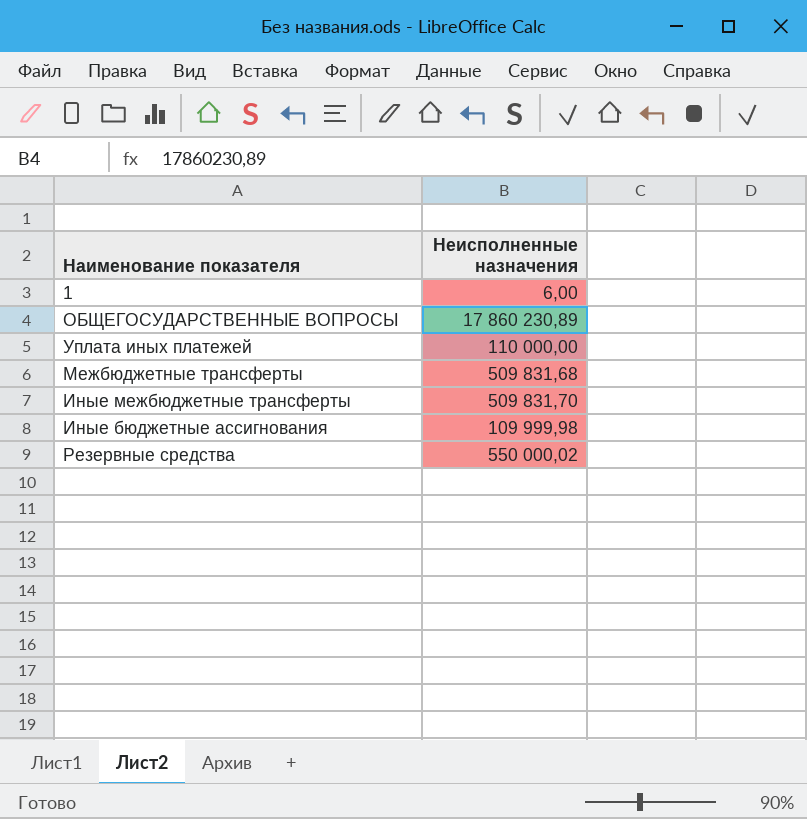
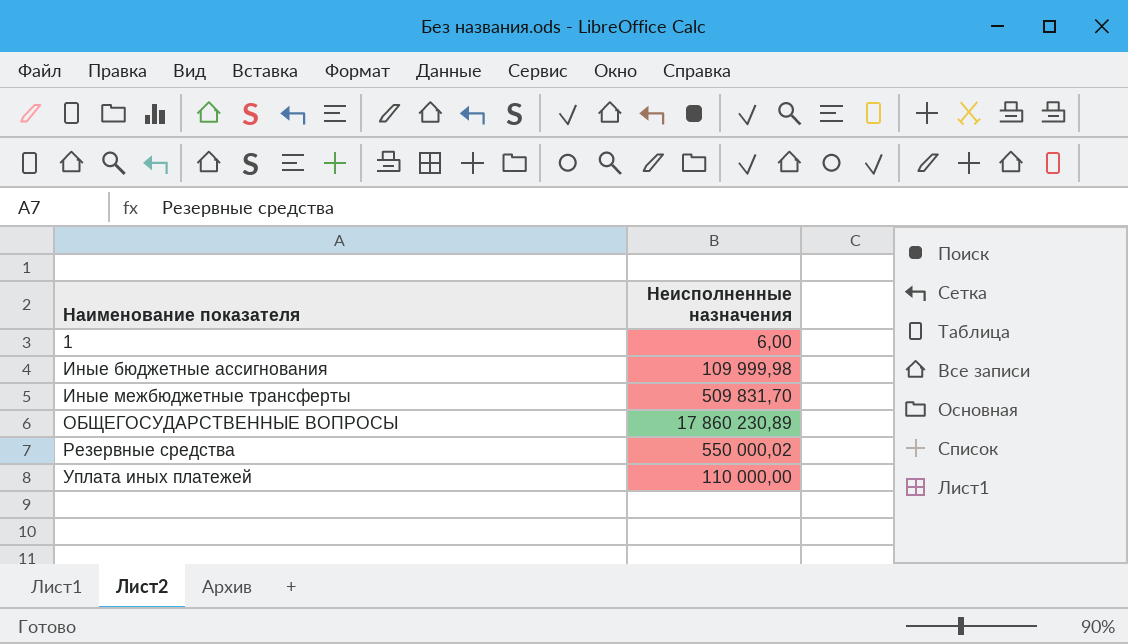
row order: none -> Наименование показателя ascending
row Межбюджетные трансферты: 509 831,68 -> none

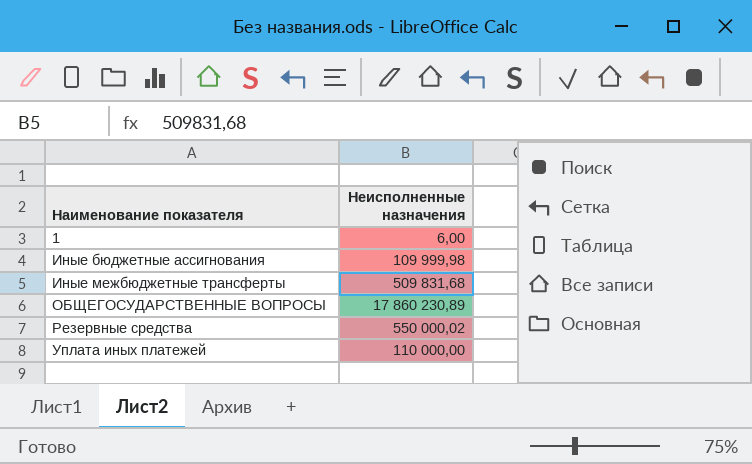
Иные межбюджетные трансферты | Неисполненные назначения: 509 831,70 -> 509 831,68

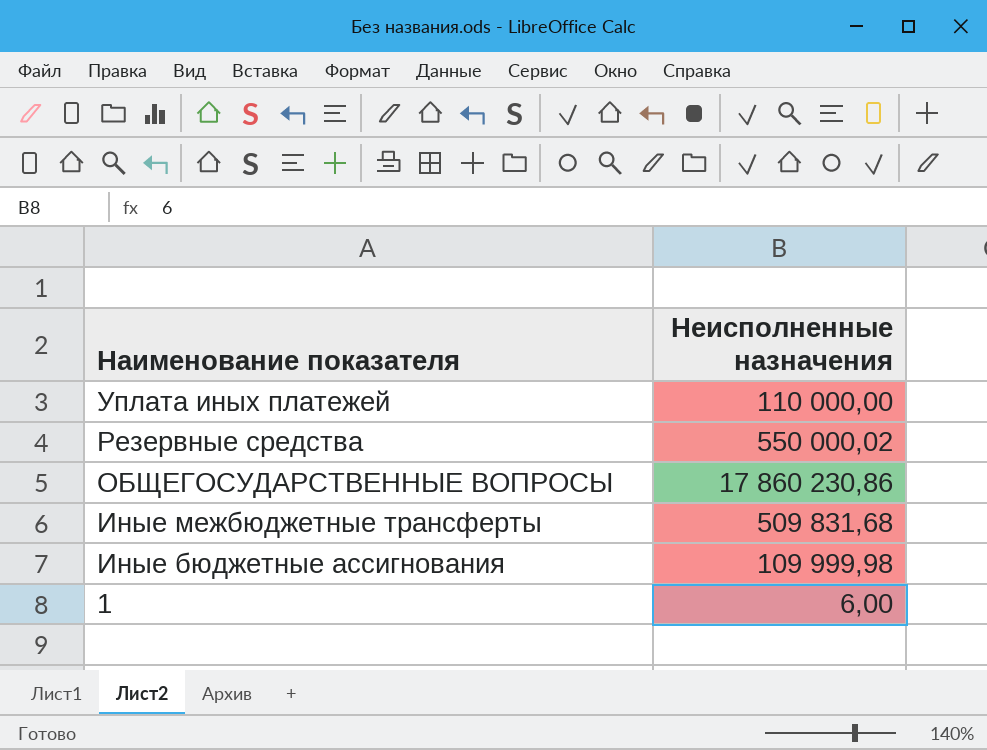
row order: Наименование показателя ascending -> Наименование показателя descending
ОБЩЕГОСУДАРСТВЕННЫЕ ВОПРОСЫ | Неисполненные назначения: 17 860 230,89 -> 17 860 230,86

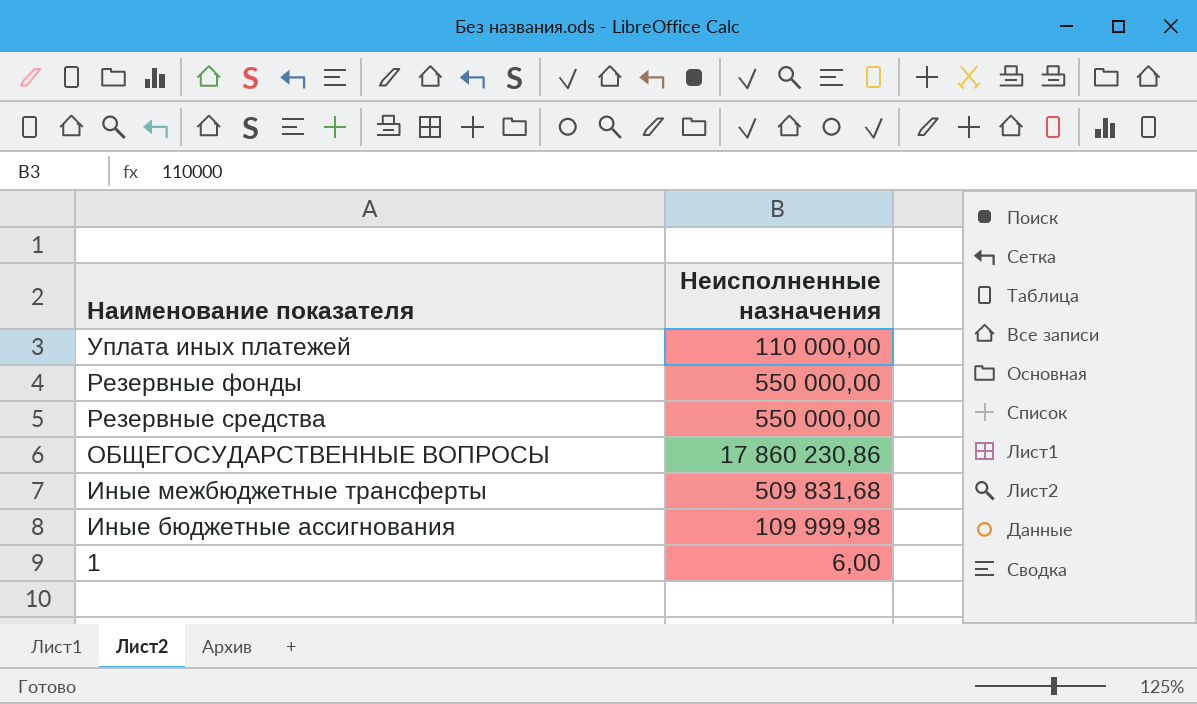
row Резервные фонды: none -> 550 000,00
Резервные средства | Неисполненные назначения: 550 000,02 -> 550 000,00

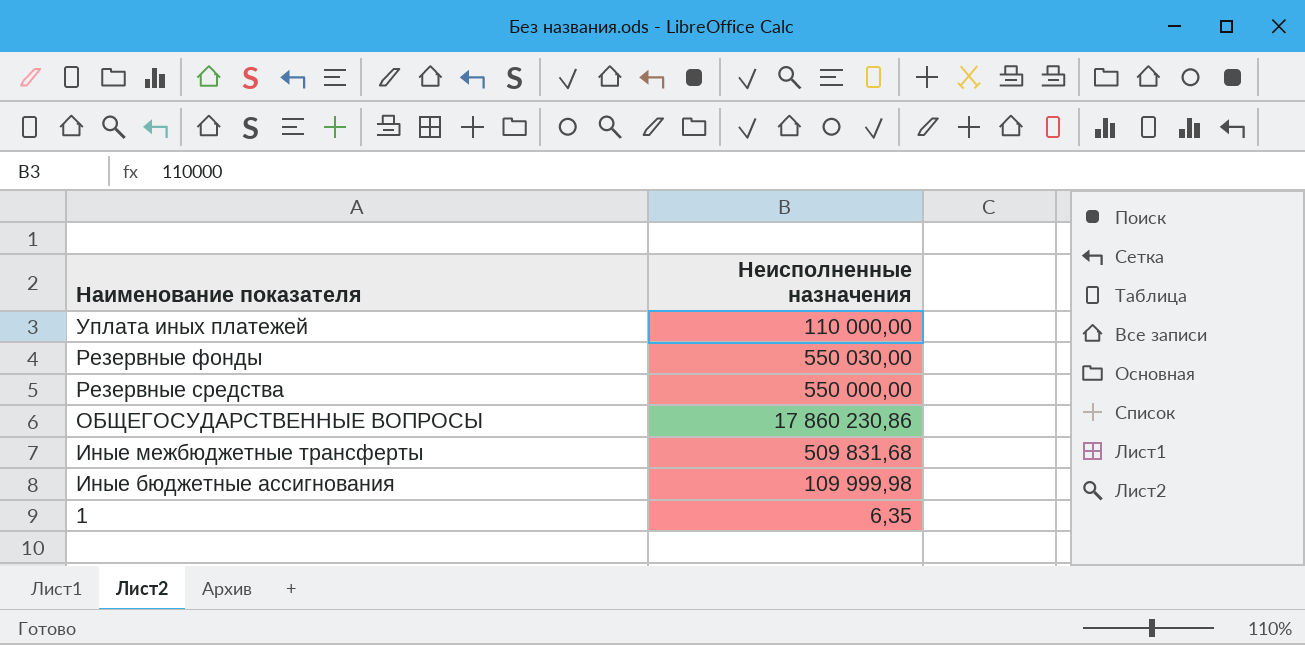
Резервные фонды | Неисполненные назначения: 550 000,00 -> 550 030,00
1 | Неисполненные назначения: 6,00 -> 6,35

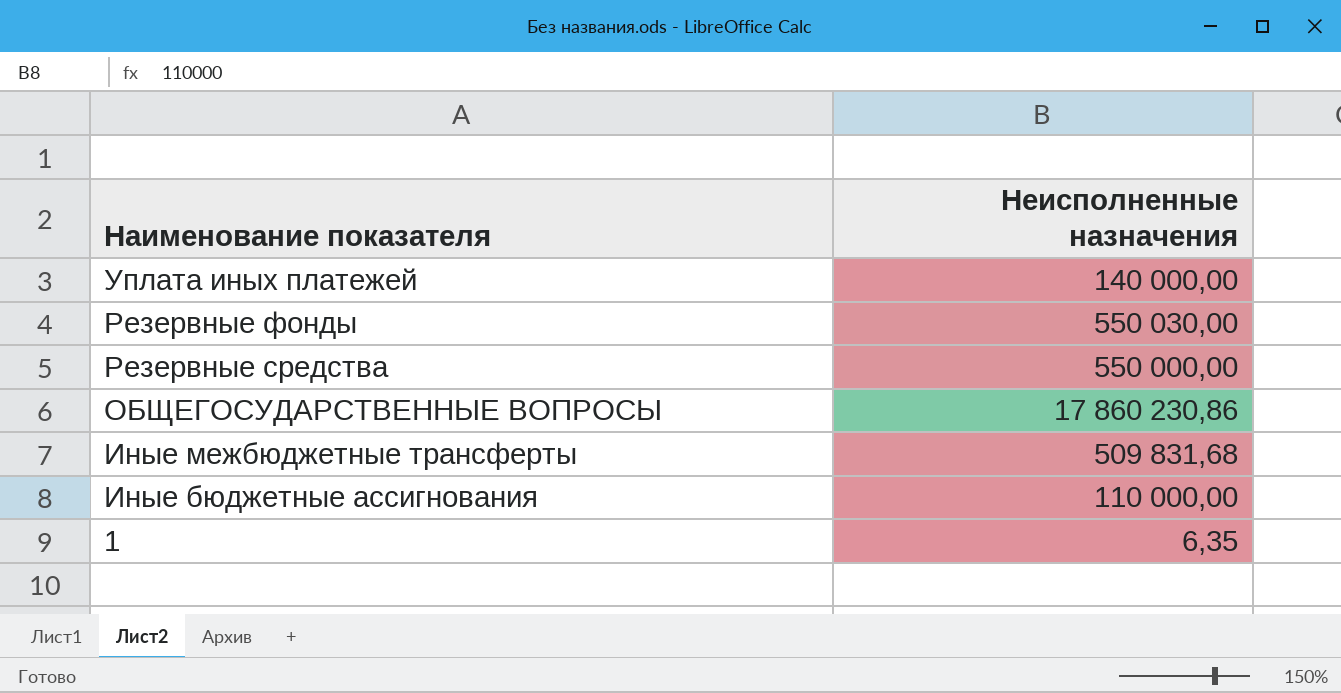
Уплата иных платежей | Неисполненные назначения: 110 000,00 -> 140 000,00
Иные бюджетные ассигнования | Неисполненные назначения: 109 999,98 -> 110 000,00

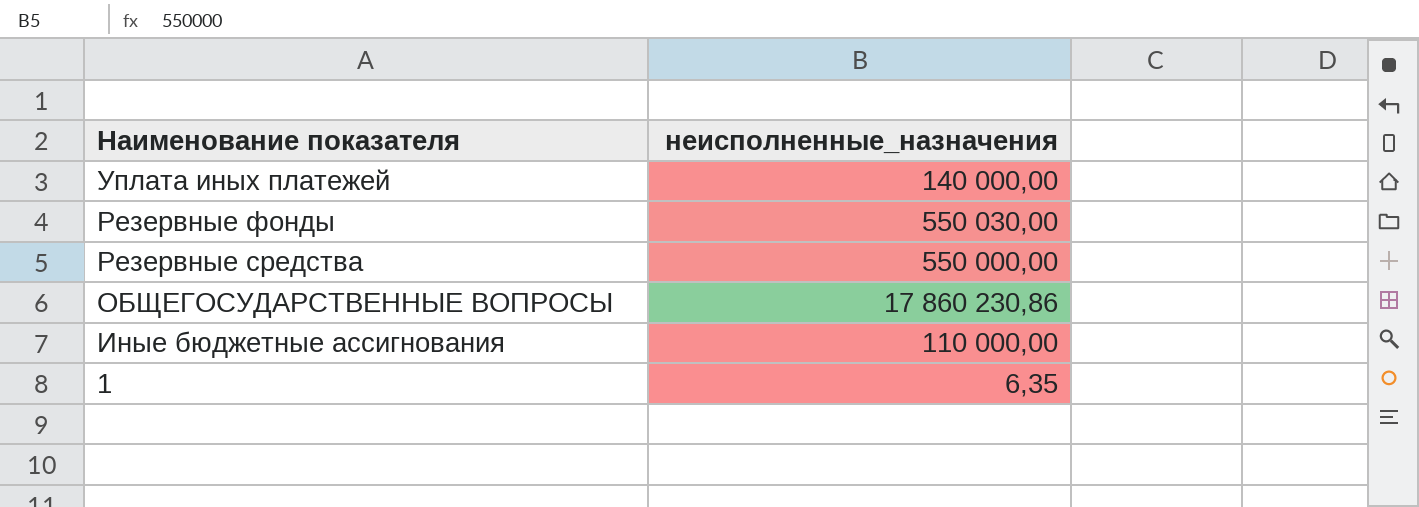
column name: Неисполненные назначения -> неисполненные_назначения
row Иные межбюджетные трансферты: 509 831,68 -> none

